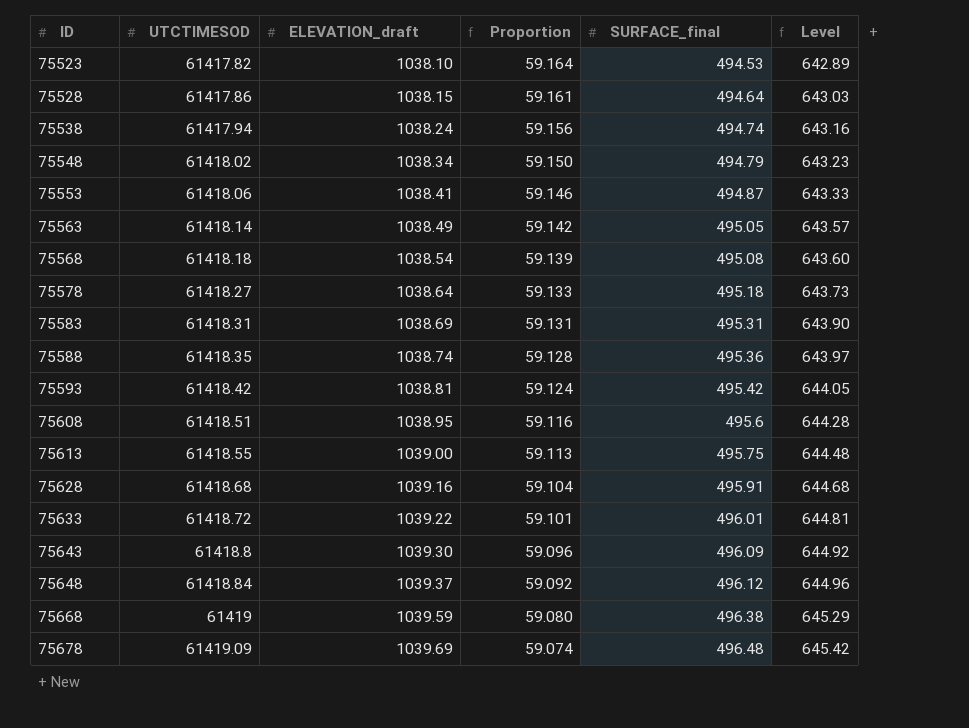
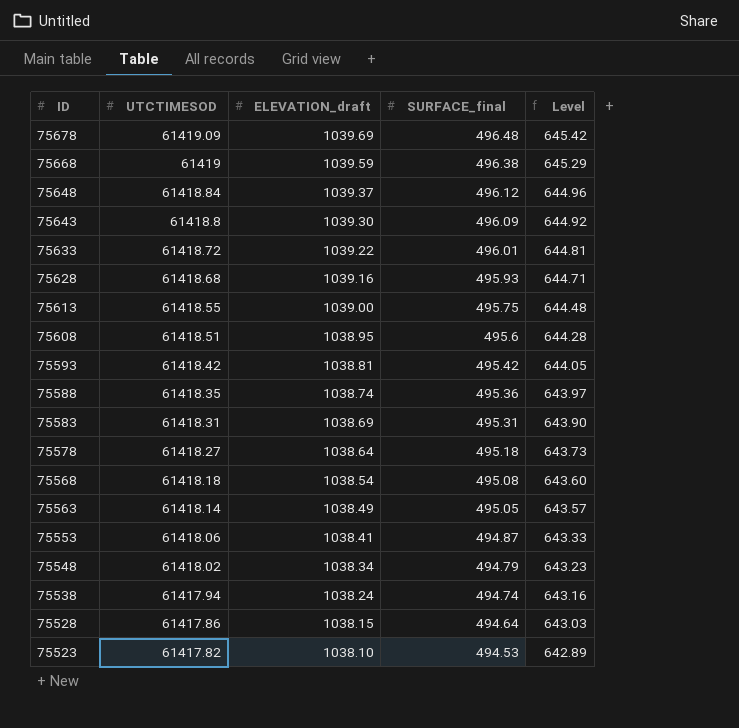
row order: ID ascending -> ID descending
column Proportion | formula: [UTCTIMESOD] / [ELEVATION_draft] -> none
75628 | SURFACE_final: 495.91 -> 495.93
75628 | Level: 644.68 -> 644.71

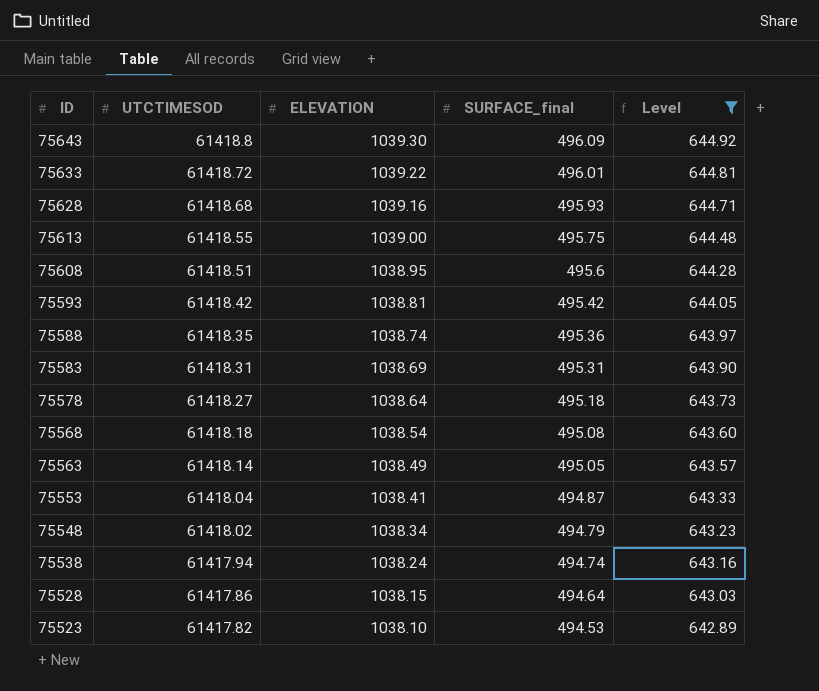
filter: none -> Level <= 644.92
column name: ELEVATION_draft -> ELEVATION
75553 | UTCTIMESOD: 61418.06 -> 61418.04

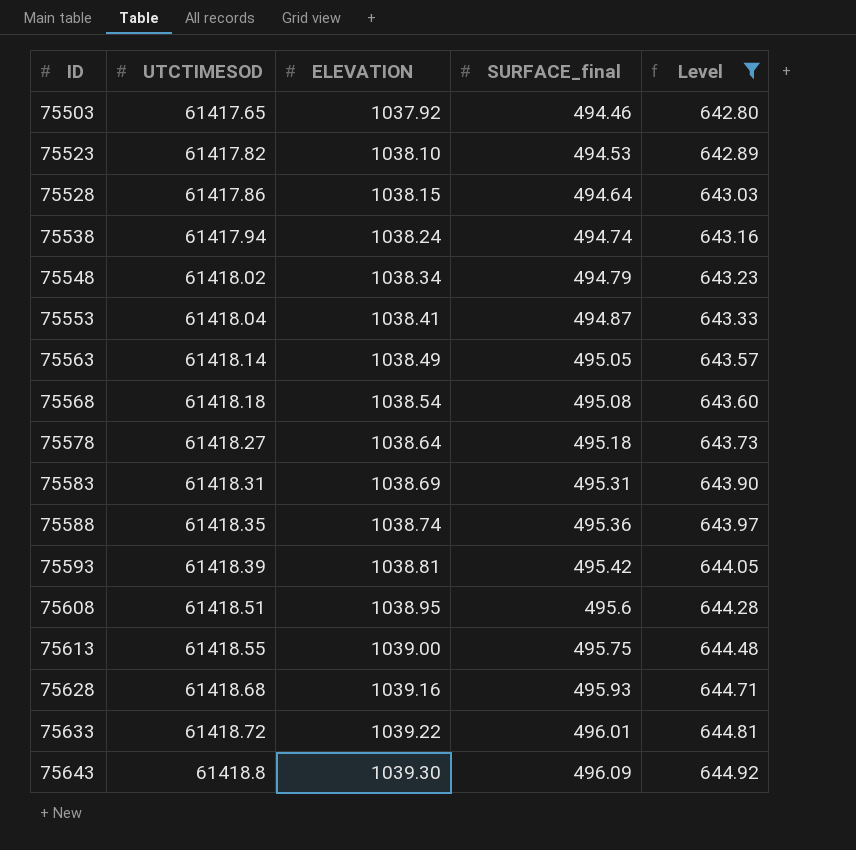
row order: ID descending -> ID ascending
row 75503: none -> 61417.65 | 1037.92 | 494.46 | 642.80
75593 | UTCTIMESOD: 61418.42 -> 61418.39

